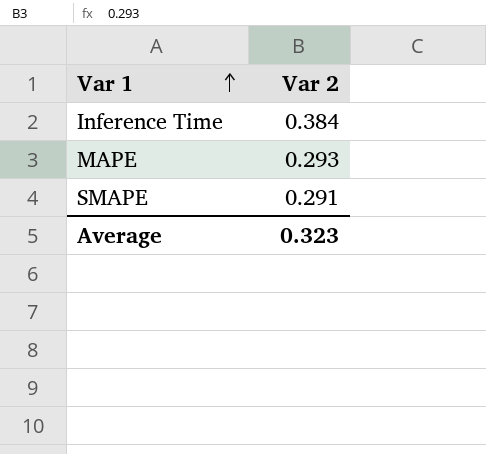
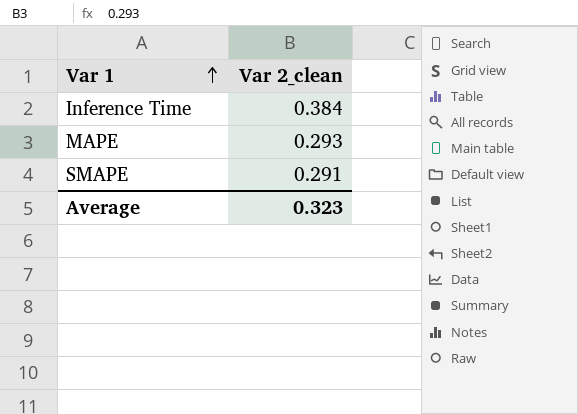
column name: Var 2 -> Var 2_clean

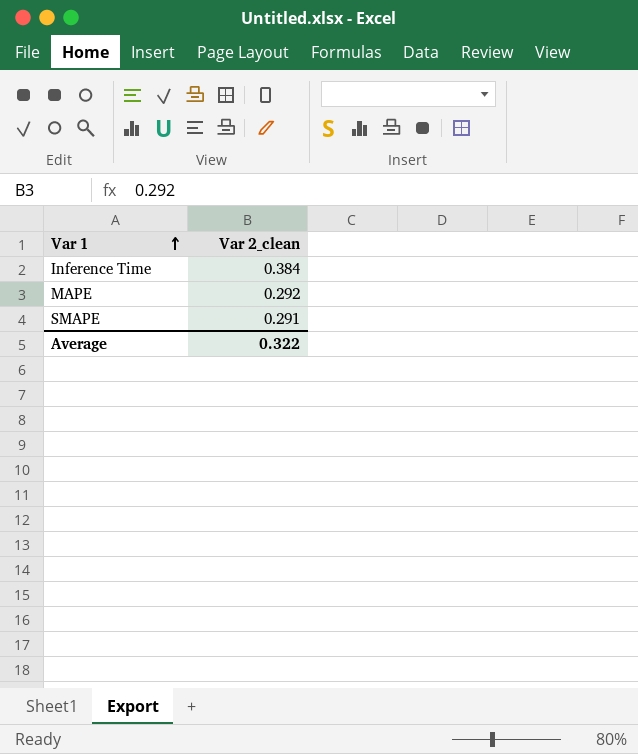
MAPE | Var 2_clean: 0.293 -> 0.292
Average | Var 2_clean: 0.323 -> 0.322

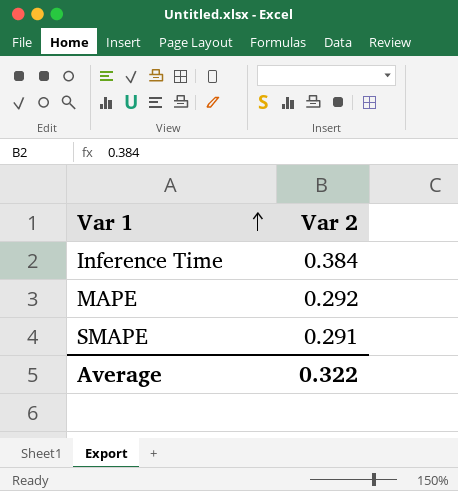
column name: Var 2_clean -> Var 2

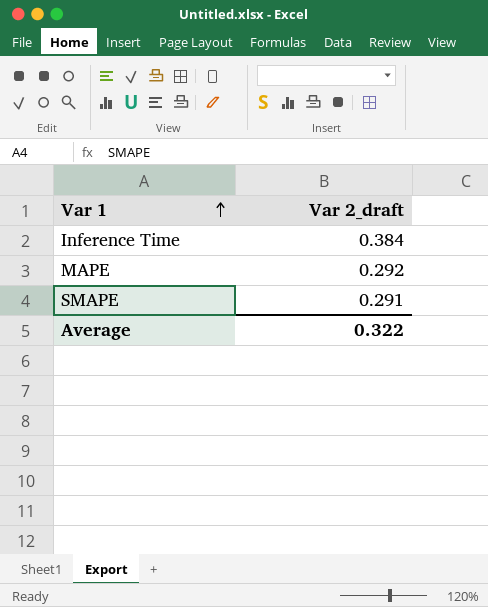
column name: Var 2 -> Var 2_draft

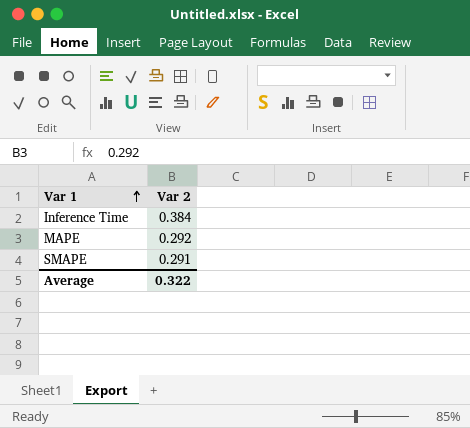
column name: Var 2_draft -> Var 2

